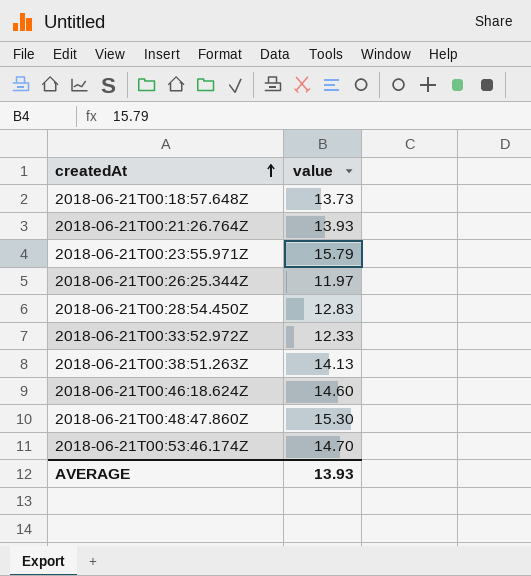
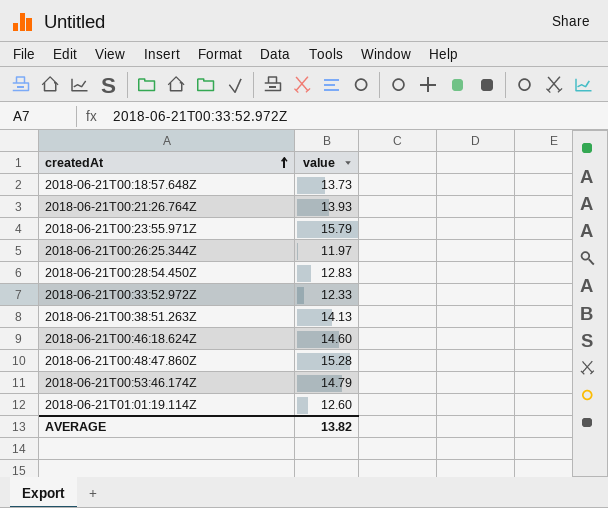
2018-06-21T00:48:47.860Z | value: 15.30 -> 15.28
2018-06-21T00:53:46.174Z | value: 14.70 -> 14.79
row 2018-06-21T01:01:19.114Z: none -> 12.60
AVERAGE | value: 13.93 -> 13.82

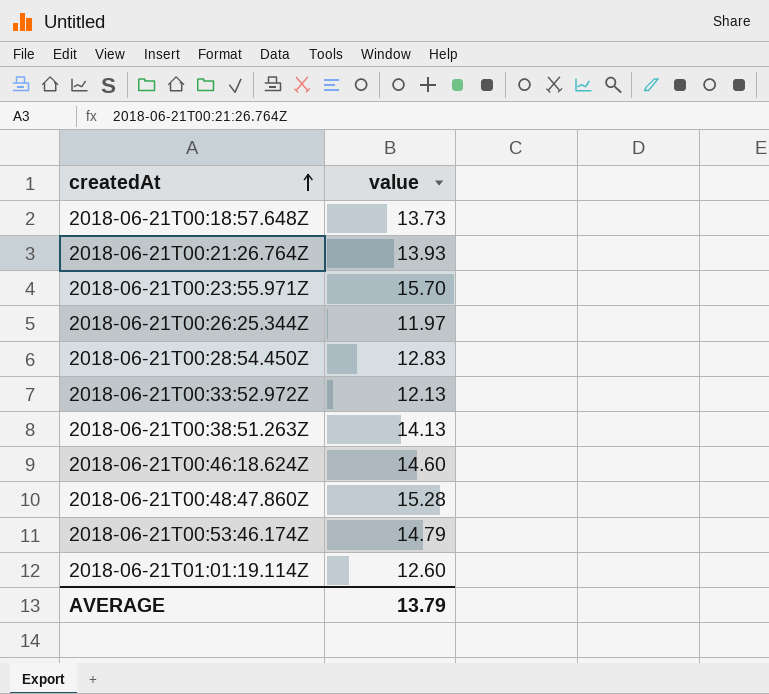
2018-06-21T00:23:55.971Z | value: 15.79 -> 15.70
2018-06-21T00:33:52.972Z | value: 12.33 -> 12.13
AVERAGE | value: 13.82 -> 13.79

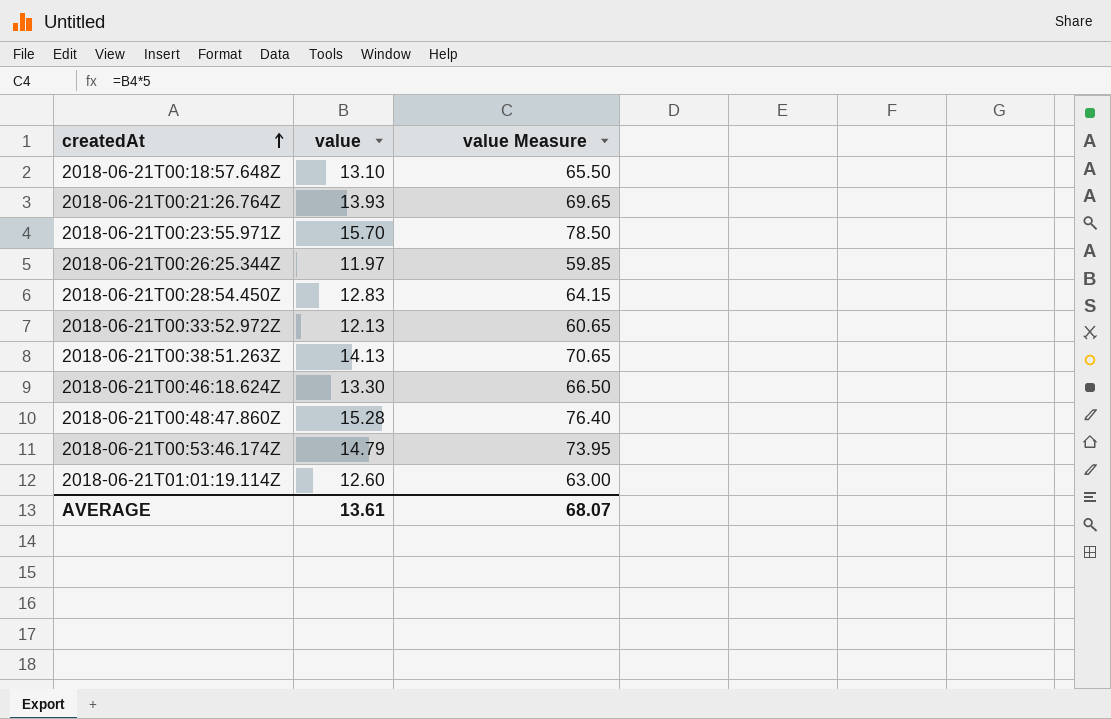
column value Measure | formula: none -> [value] * 5
2018-06-21T00:18:57.648Z | value: 13.73 -> 13.10
2018-06-21T00:46:18.624Z | value: 14.60 -> 13.30
AVERAGE | value: 13.79 -> 13.61

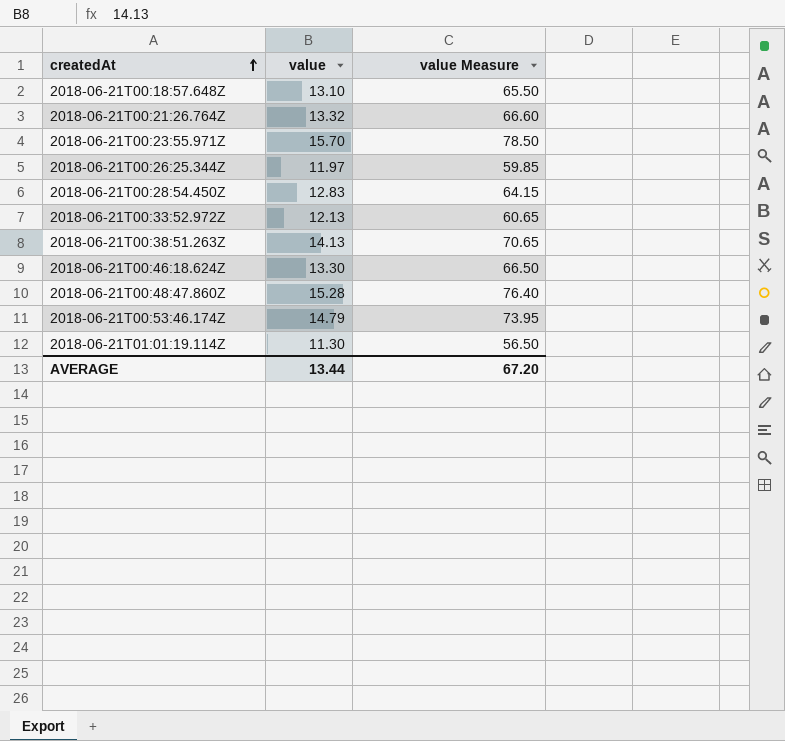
2018-06-21T00:21:26.764Z | value: 13.93 -> 13.32
2018-06-21T00:21:26.764Z | value Measure: 69.65 -> 66.60
2018-06-21T01:01:19.114Z | value: 12.60 -> 11.30
2018-06-21T01:01:19.114Z | value Measure: 63.00 -> 56.50
AVERAGE | value: 13.61 -> 13.44
AVERAGE | value Measure: 68.07 -> 67.20

